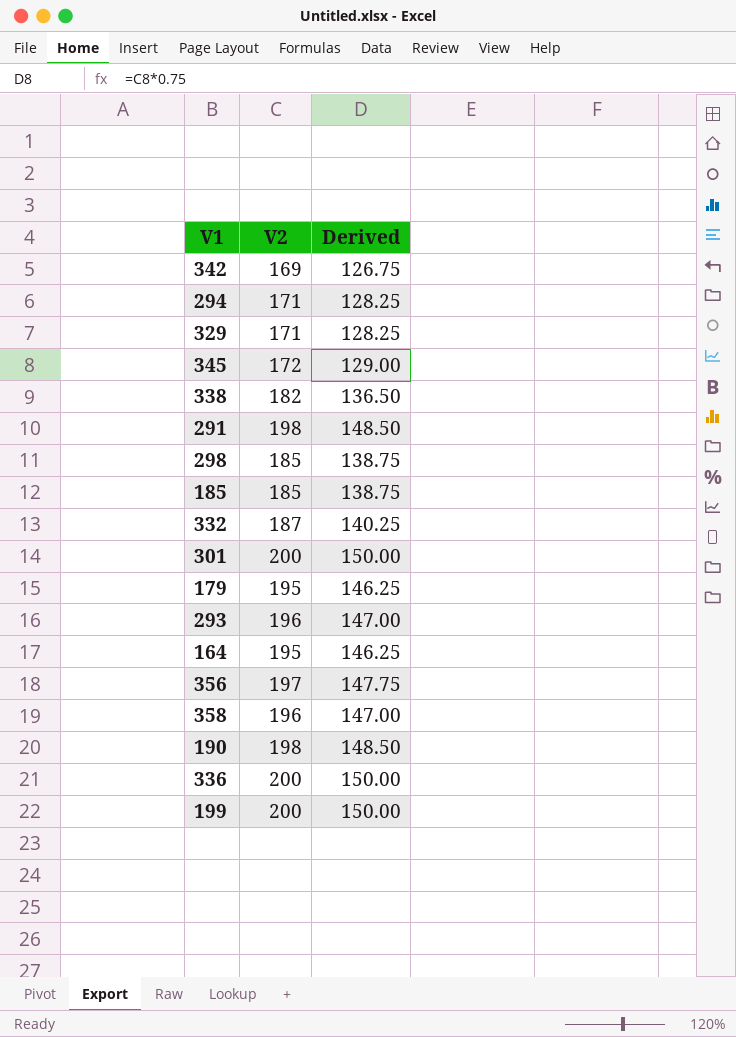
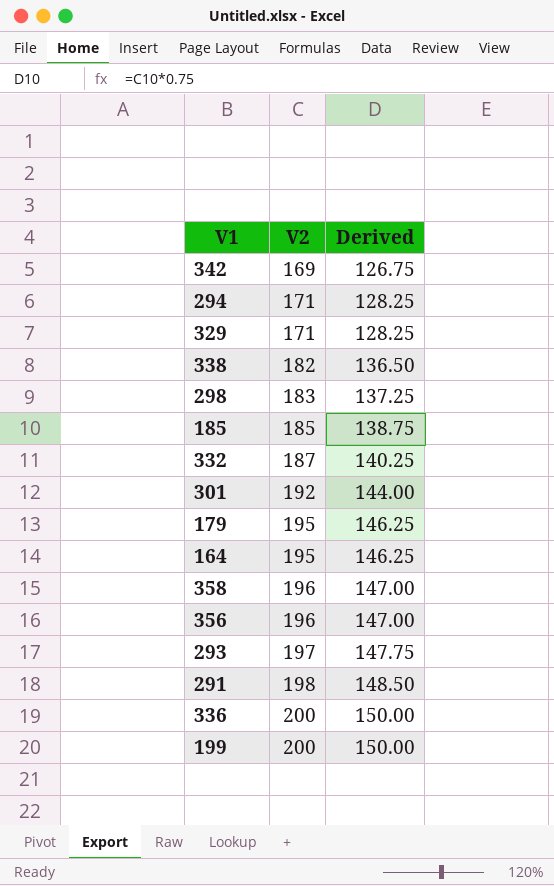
row order: none -> V2 ascending
row 345: 172 | 129.00 -> none
row 190: 198 | 148.50 -> none
298 | V2: 185 -> 183
298 | Derived: 138.75 -> 137.25
301 | V2: 200 -> 192
301 | Derived: 150.00 -> 144.00
356 | V2: 197 -> 196
356 | Derived: 147.75 -> 147.00
293 | V2: 196 -> 197
293 | Derived: 147.00 -> 147.75

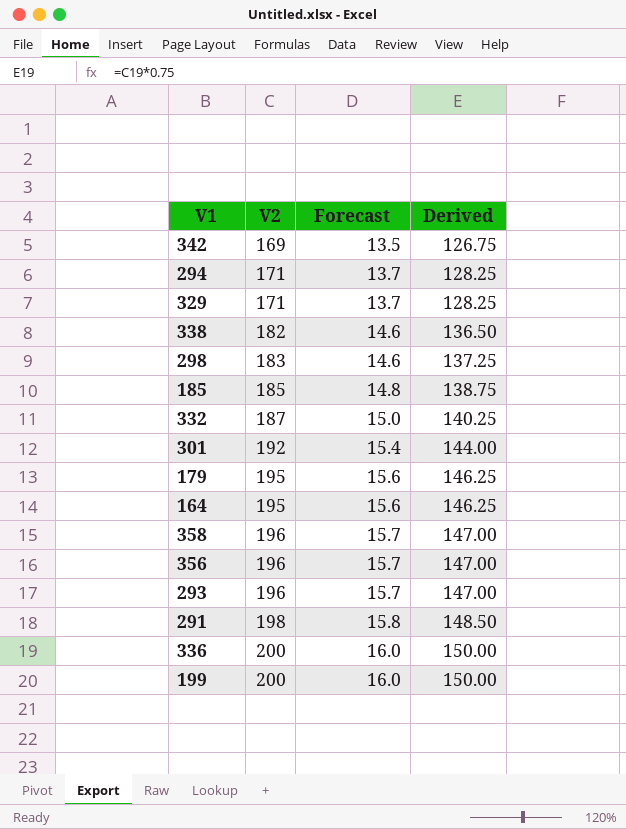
column Forecast | formula: none -> [V2] * 0.08
293 | V2: 197 -> 196
293 | Derived: 147.75 -> 147.00

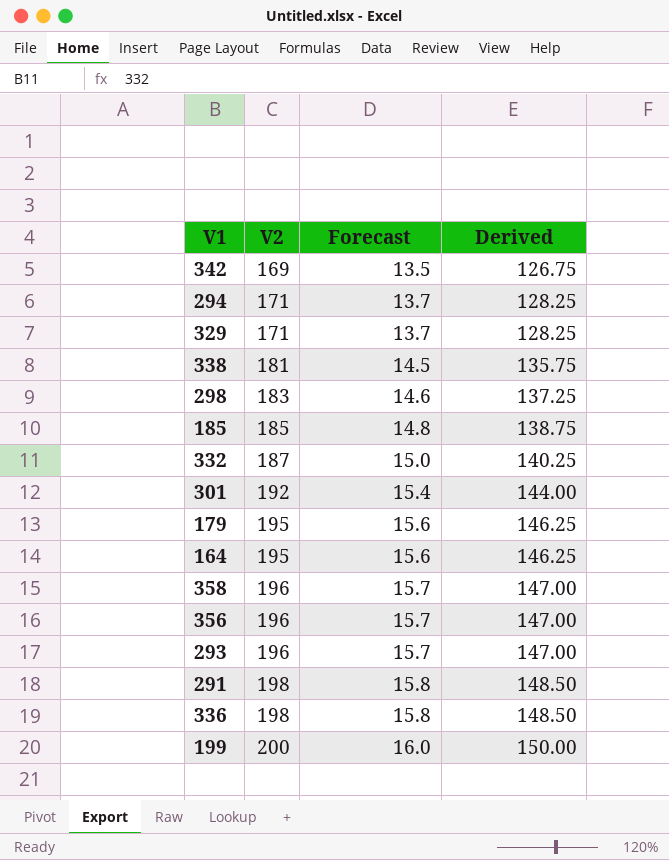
338 | V2: 182 -> 181
338 | Forecast: 14.6 -> 14.5
338 | Derived: 136.50 -> 135.75
336 | V2: 200 -> 198
336 | Forecast: 16.0 -> 15.8
336 | Derived: 150.00 -> 148.50

